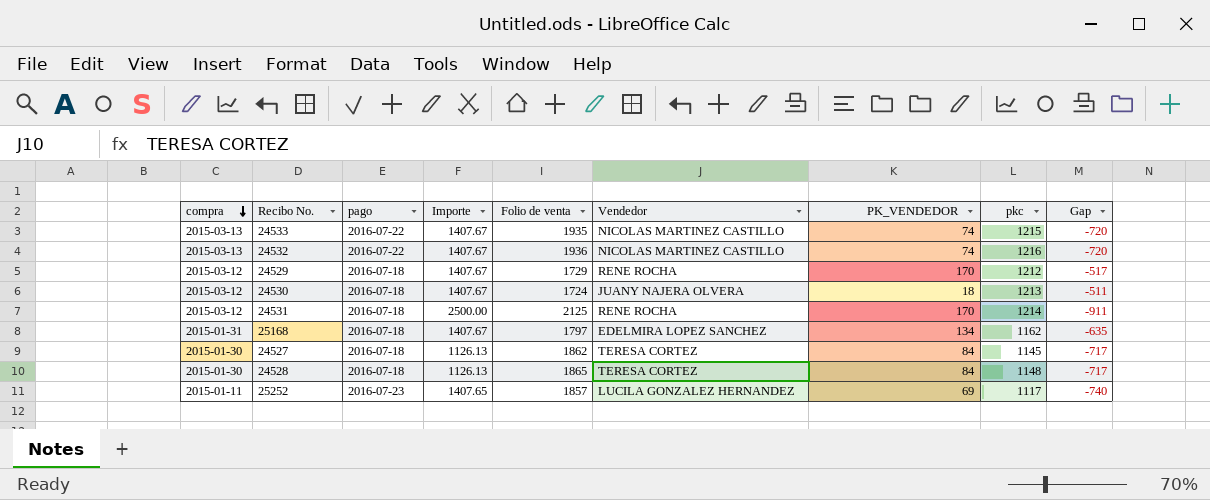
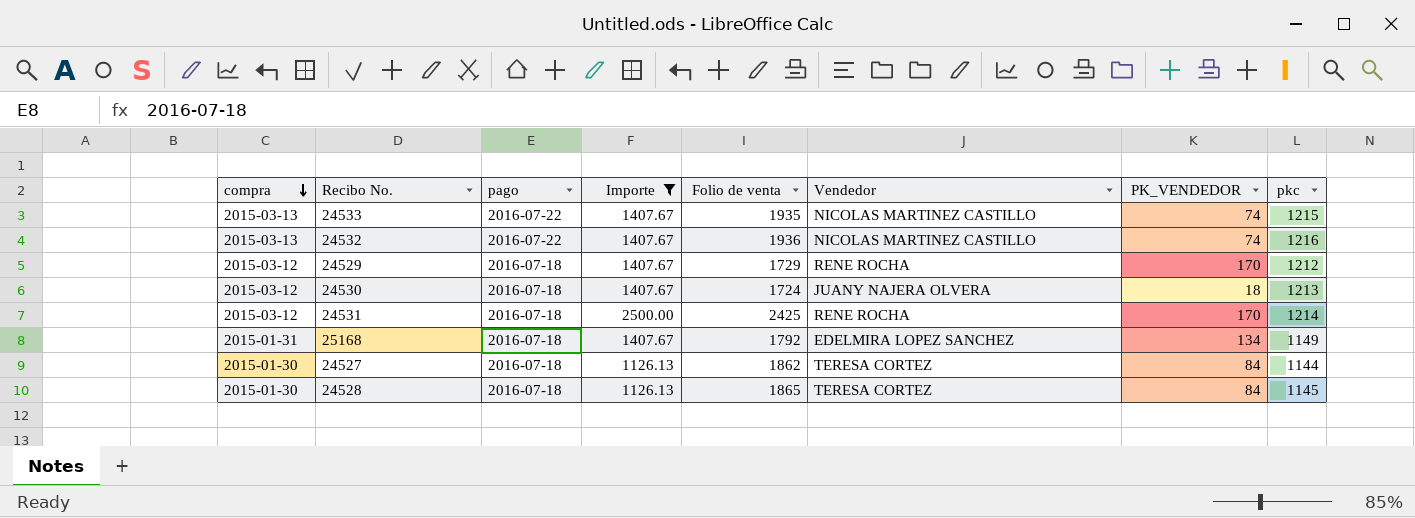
filter: none -> Importe != 1407.65
column Gap | formula: [pkc] - [Folio de venta] -> none
24531 | Folio de venta: 2125 -> 2425
25168 | Folio de venta: 1797 -> 1792
25168 | pkc: 1162 -> 1149
24527 | pkc: 1145 -> 1144
24528 | pkc: 1148 -> 1145

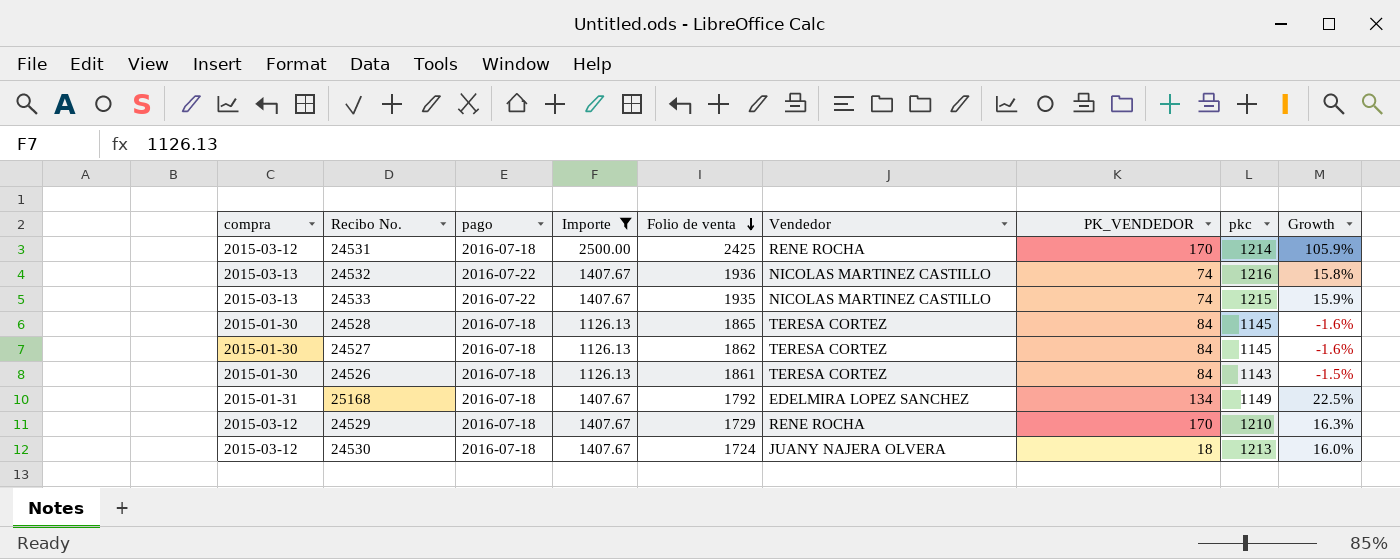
row order: compra descending -> Folio de venta descending
column Growth | formula: none -> ([Importe] - [pkc]) / [pkc]
24527 | pkc: 1144 -> 1145
row 24526: none -> 2015-01-30 | 2016-07-18 | 1126.13 | 1861 | TERESA CORTEZ | 84 | 1143 | -1.5%
24529 | pkc: 1212 -> 1210

